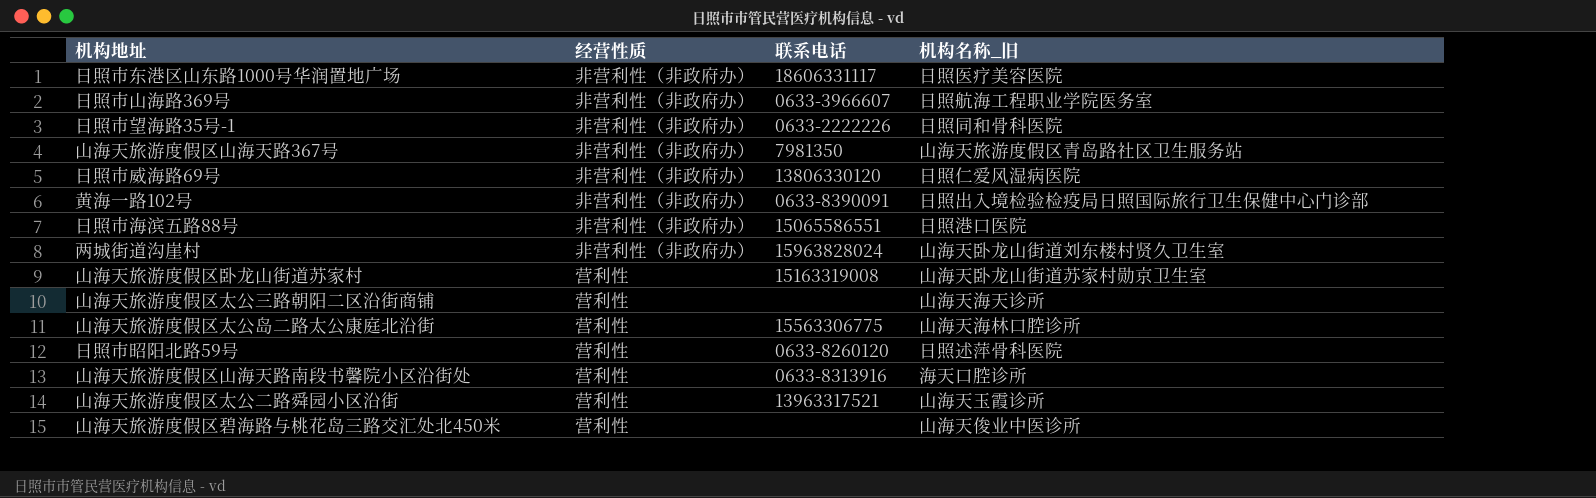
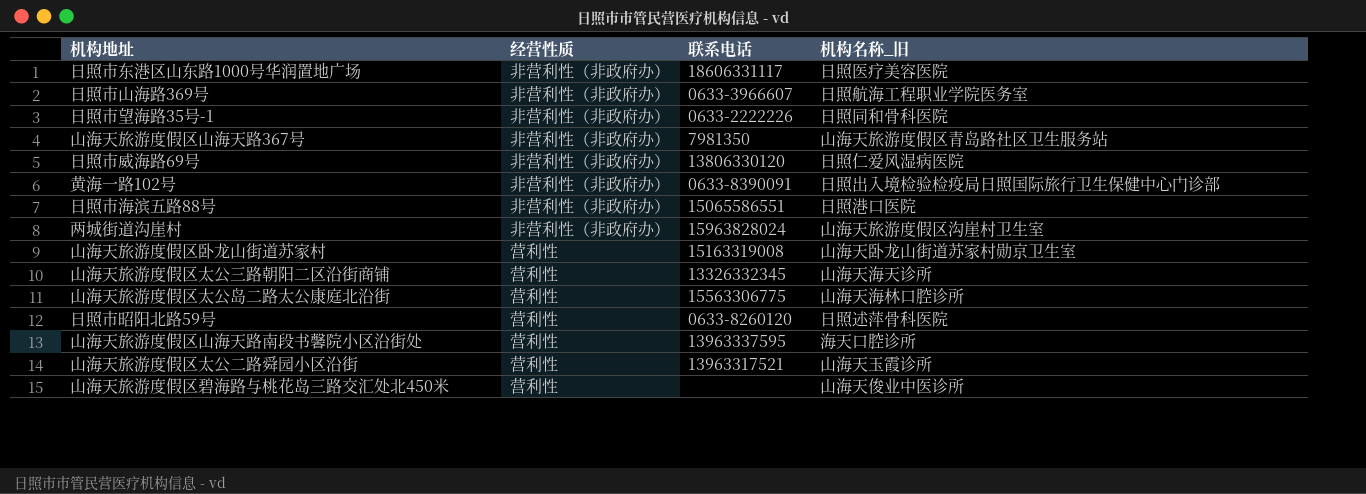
两城街道沟崖村 | 机构名称_旧: 山海天卧龙山街道刘东楼村贤久卫生室 -> 山海天旅游度假区沟崖村卫生室
山海天旅游度假区太公三路朝阳二区沿街商铺 | 联系电话: none -> 13326332345
山海天旅游度假区山海天路南段书馨院小区沿街处 | 联系电话: 0633-8313916 -> 13963337595

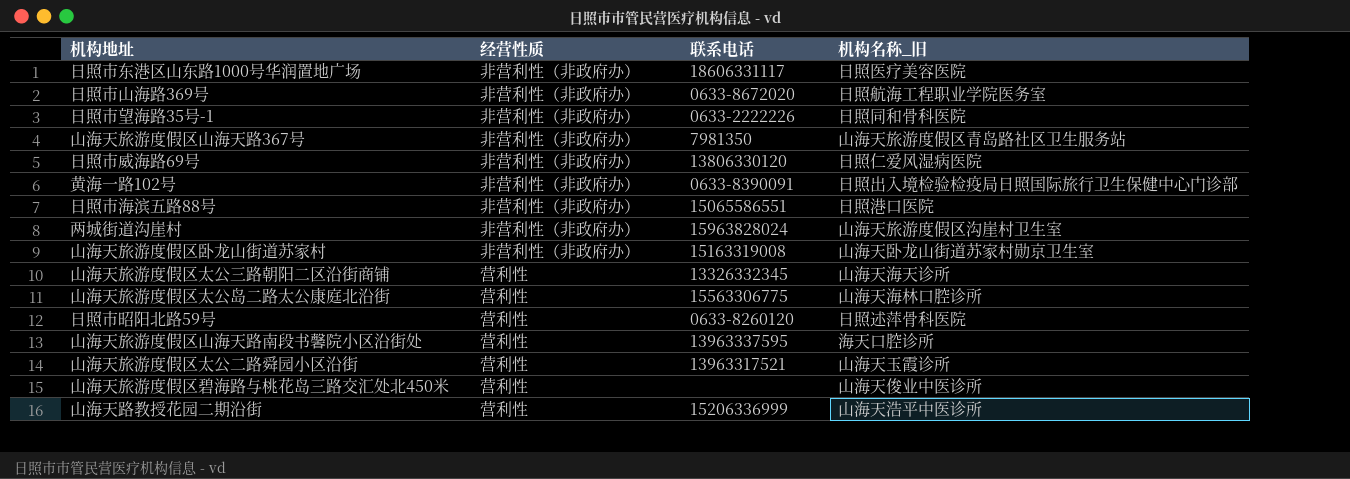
日照市山海路369号 | 联系电话: 0633-3966607 -> 0633-8672020
山海天旅游度假区卧龙山街道苏家村 | 经营性质: 营利性 -> 非营利性（非政府办）
row 山海天路教授花园二期沿街: none -> 营利性 | 15206336999 | 山海天浩平中医诊所

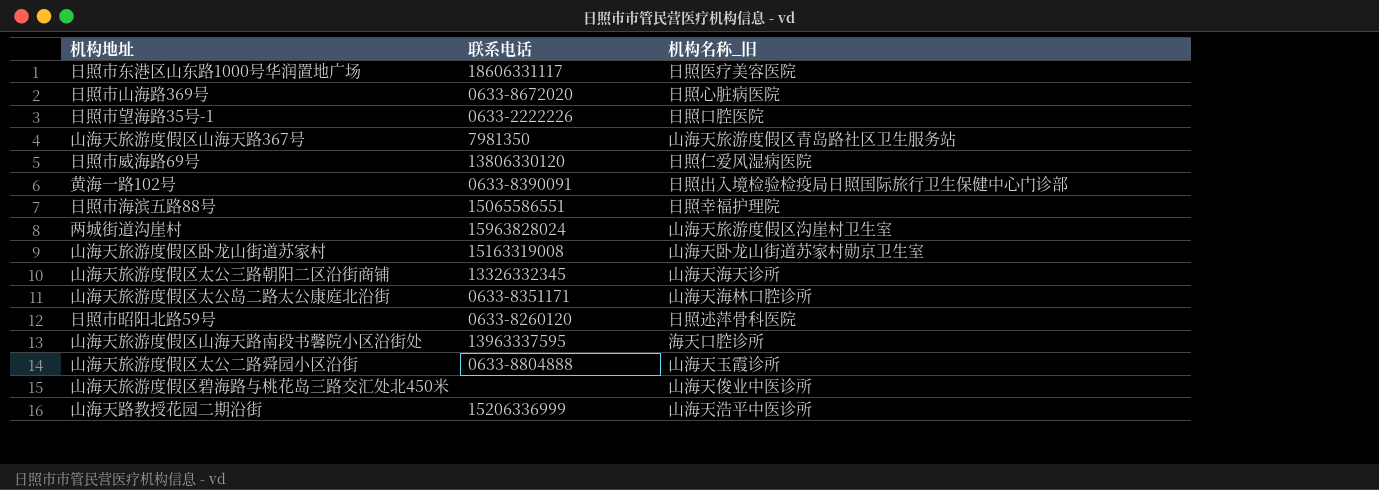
column 经营性质 | position: 2 -> none
日照市山海路369号 | 机构名称_旧: 日照航海工程职业学院医务室 -> 日照心脏病医院
日照市望海路35号-1 | 机构名称_旧: 日照同和骨科医院 -> 日照口腔医院
日照市海滨五路88号 | 机构名称_旧: 日照港口医院 -> 日照幸福护理院
山海天旅游度假区太公岛二路太公康庭北沿街 | 联系电话: 15563306775 -> 0633-8351171
山海天旅游度假区太公二路舜园小区沿街 | 联系电话: 13963317521 -> 0633-8804888

